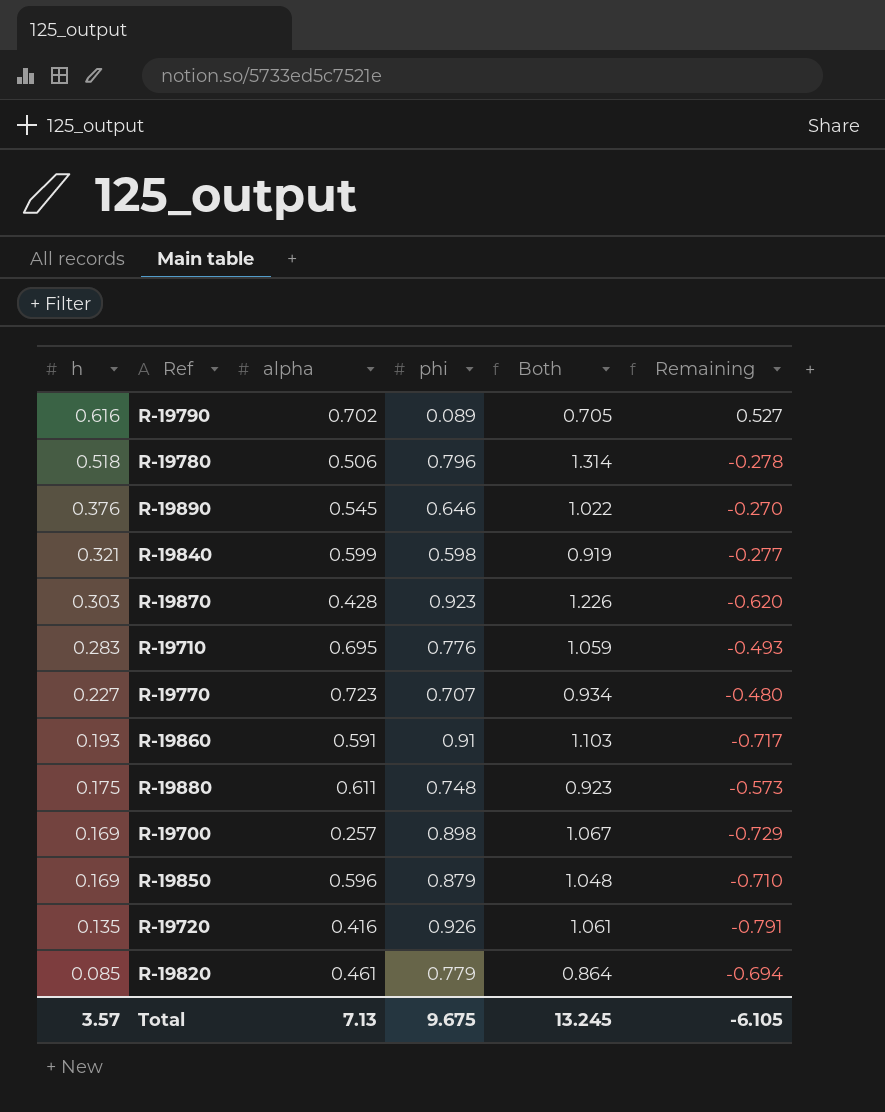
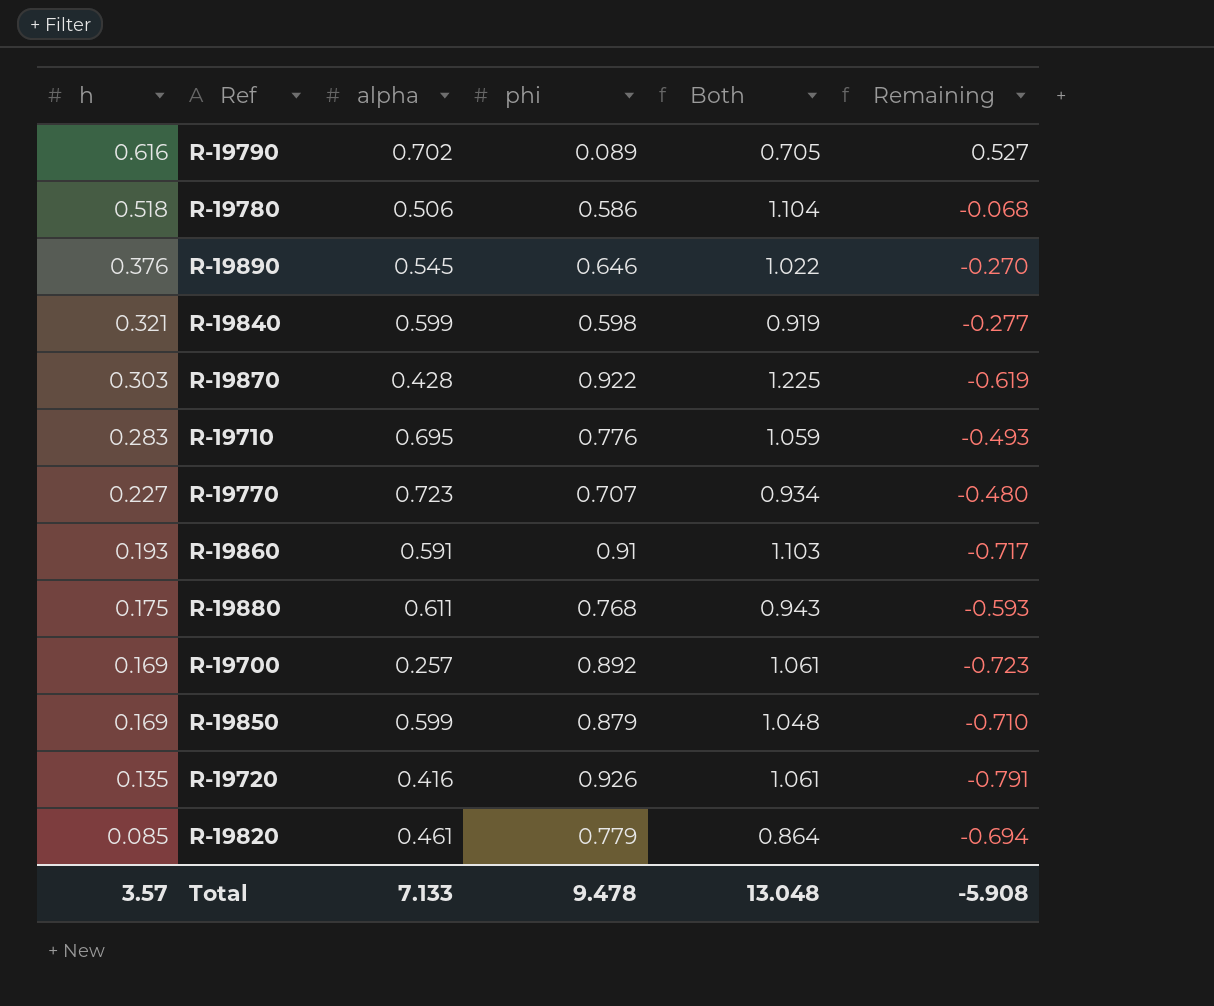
R-19780 | phi: 0.796 -> 0.586
R-19780 | Both: 1.314 -> 1.104
R-19780 | Remaining: -0.278 -> -0.068
R-19870 | phi: 0.923 -> 0.922
R-19870 | Both: 1.226 -> 1.225
R-19870 | Remaining: -0.620 -> -0.619
R-19880 | phi: 0.748 -> 0.768
R-19880 | Both: 0.923 -> 0.943
R-19880 | Remaining: -0.573 -> -0.593
R-19700 | phi: 0.898 -> 0.892
R-19700 | Both: 1.067 -> 1.061
R-19700 | Remaining: -0.729 -> -0.723
R-19850 | alpha: 0.596 -> 0.599
Total | alpha: 7.13 -> 7.133
Total | phi: 9.675 -> 9.478
Total | Both: 13.245 -> 13.048
Total | Remaining: -6.105 -> -5.908

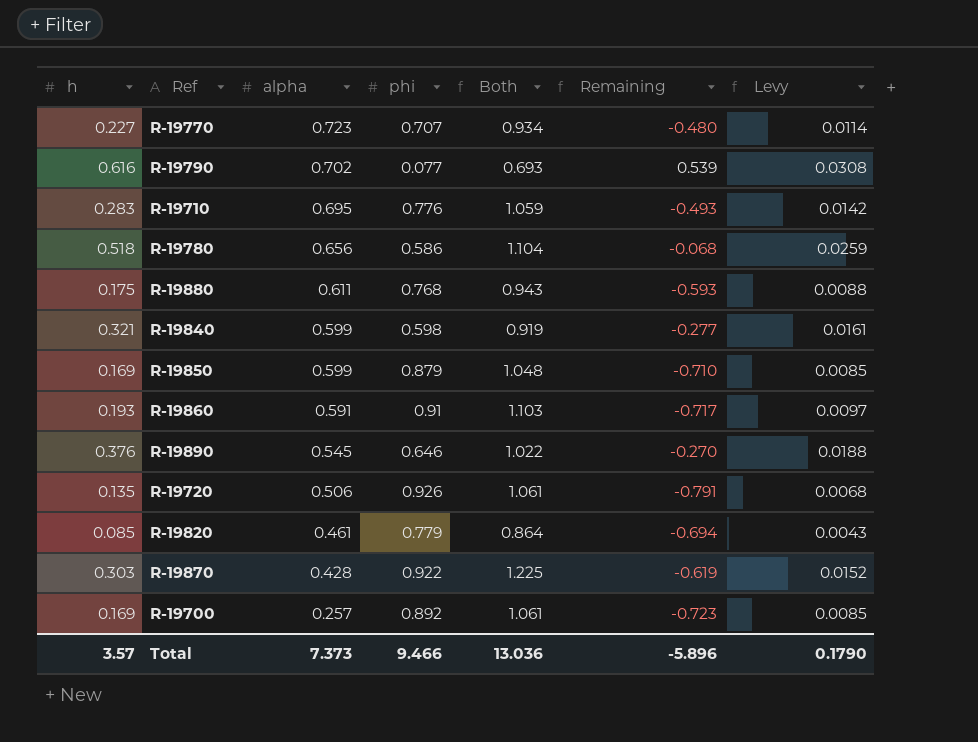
row order: h descending -> alpha descending
column Levy | formula: none -> [h] * 0.05
R-19790 | phi: 0.089 -> 0.077
R-19790 | Both: 0.705 -> 0.693
R-19790 | Remaining: 0.527 -> 0.539
R-19780 | alpha: 0.506 -> 0.656
R-19720 | alpha: 0.416 -> 0.506
Total | alpha: 7.133 -> 7.373
Total | phi: 9.478 -> 9.466
Total | Both: 13.048 -> 13.036
Total | Remaining: -5.908 -> -5.896

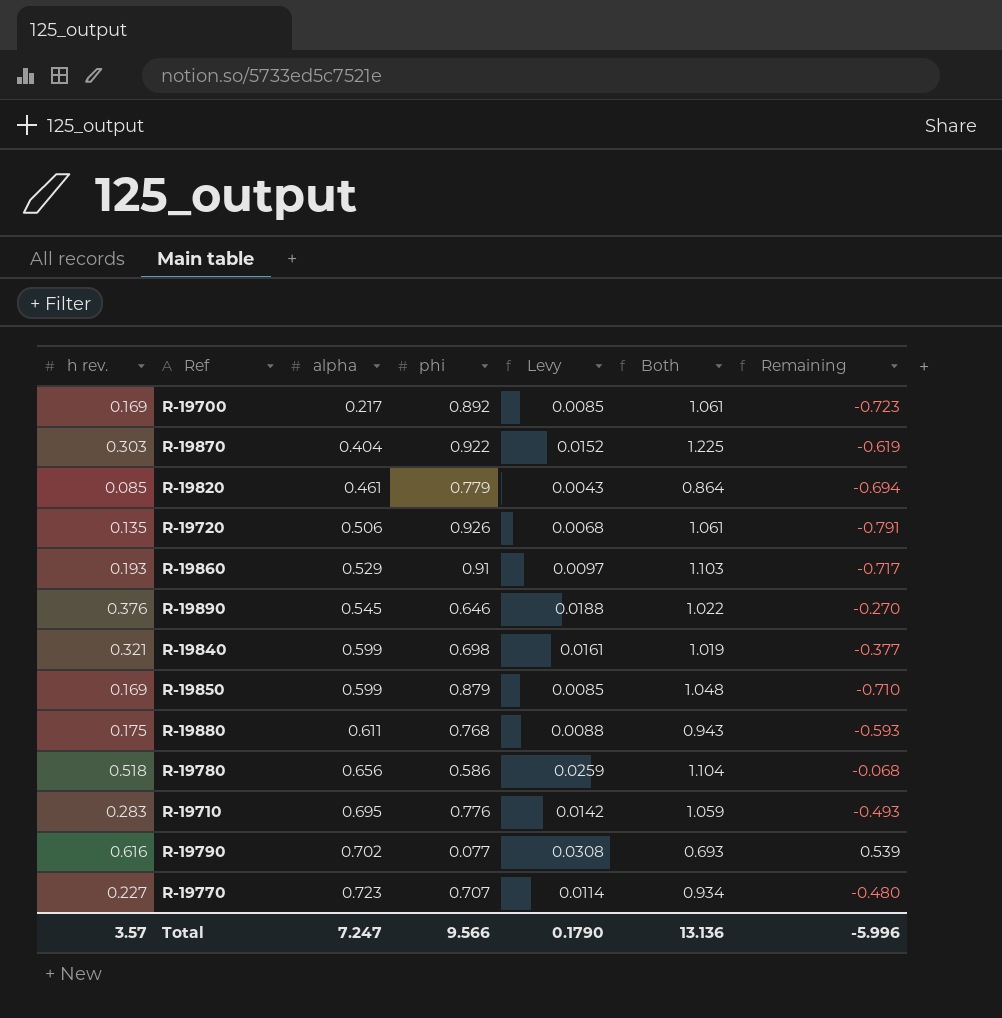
row order: alpha descending -> alpha ascending
column name: h -> h rev.
column Levy | position: 7 -> 5
R-19700 | alpha: 0.257 -> 0.217
R-19870 | alpha: 0.428 -> 0.404
R-19860 | alpha: 0.591 -> 0.529
R-19840 | phi: 0.598 -> 0.698
R-19840 | Both: 0.919 -> 1.019
R-19840 | Remaining: -0.277 -> -0.377
Total | alpha: 7.373 -> 7.247
Total | phi: 9.466 -> 9.566
Total | Both: 13.036 -> 13.136
Total | Remaining: -5.896 -> -5.996

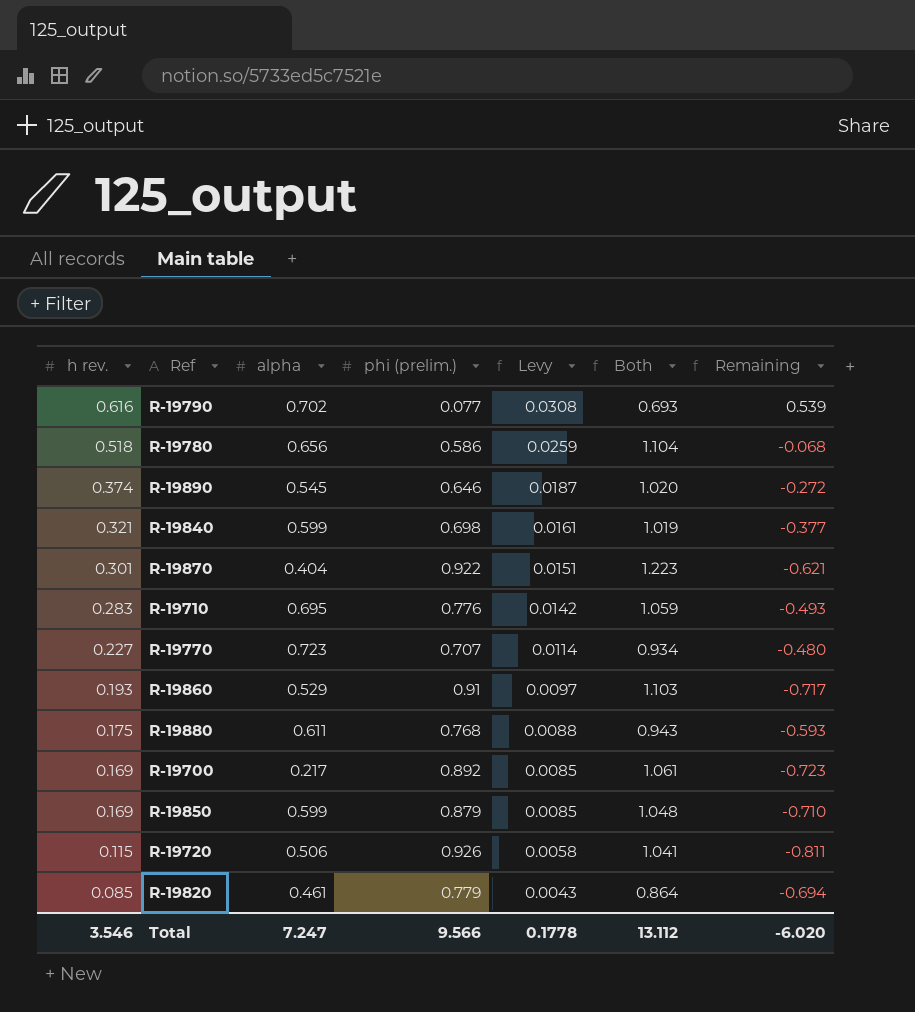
row order: alpha ascending -> h rev. descending
column name: phi -> phi (prelim.)
R-19890 | h rev.: 0.376 -> 0.374
R-19890 | Levy: 0.0188 -> 0.0187
R-19890 | Both: 1.022 -> 1.020
R-19890 | Remaining: -0.270 -> -0.272
R-19870 | h rev.: 0.303 -> 0.301
R-19870 | Levy: 0.0152 -> 0.0151
R-19870 | Both: 1.225 -> 1.223
R-19870 | Remaining: -0.619 -> -0.621
R-19720 | h rev.: 0.135 -> 0.115
R-19720 | Levy: 0.0068 -> 0.0058
R-19720 | Both: 1.061 -> 1.041
R-19720 | Remaining: -0.791 -> -0.811
Total | h rev.: 3.57 -> 3.546
Total | Levy: 0.1790 -> 0.1778
Total | Both: 13.136 -> 13.112
Total | Remaining: -5.996 -> -6.020

